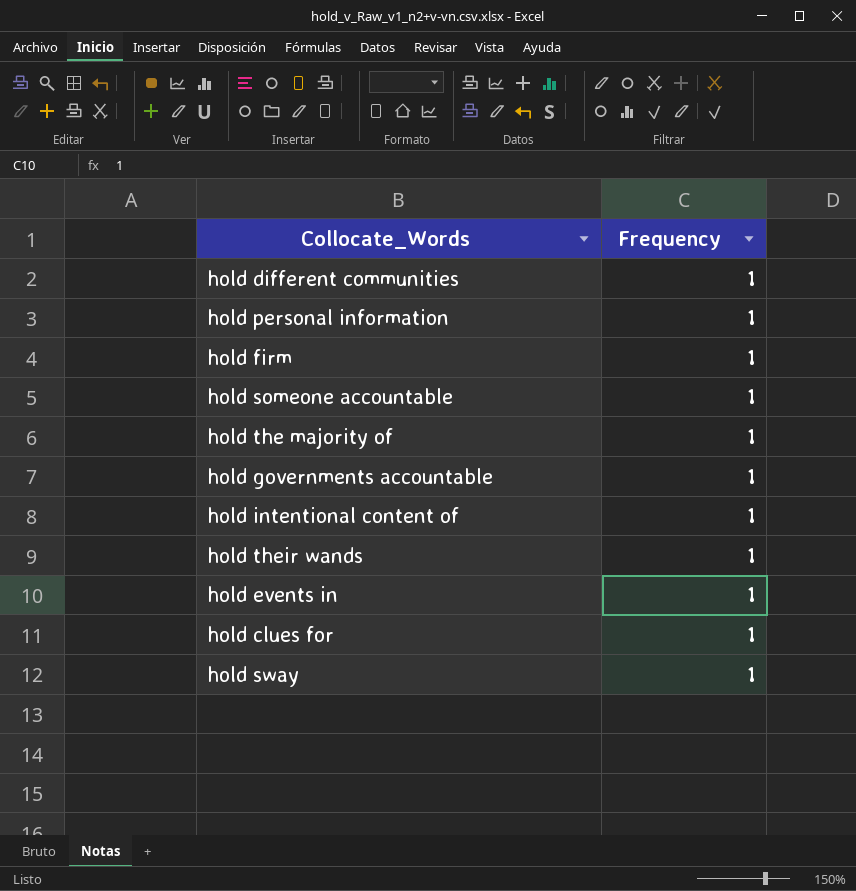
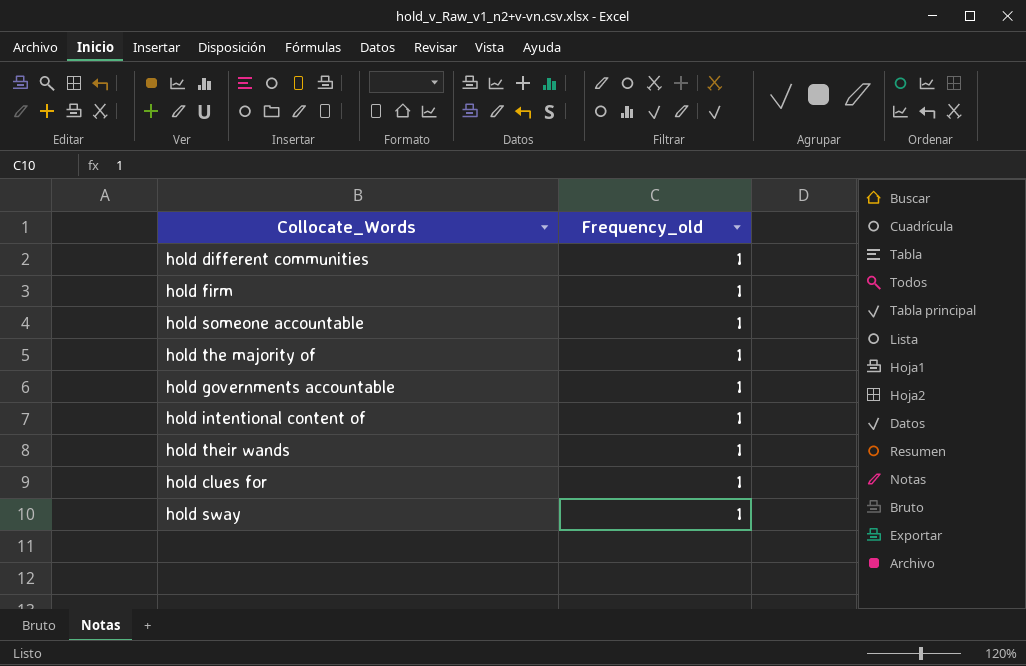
column name: Frequency -> Frequency_old
row hold personal information: 1 -> none
row hold events in: 1 -> none

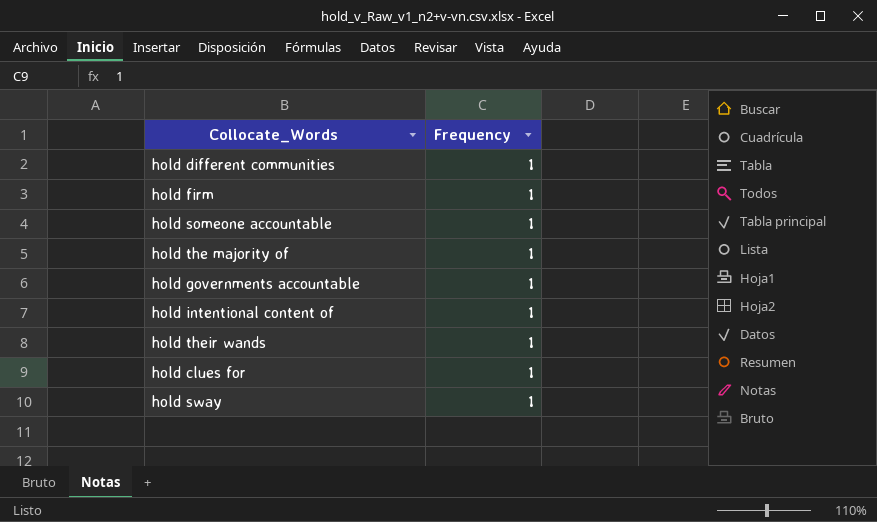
column name: Frequency_old -> Frequency

